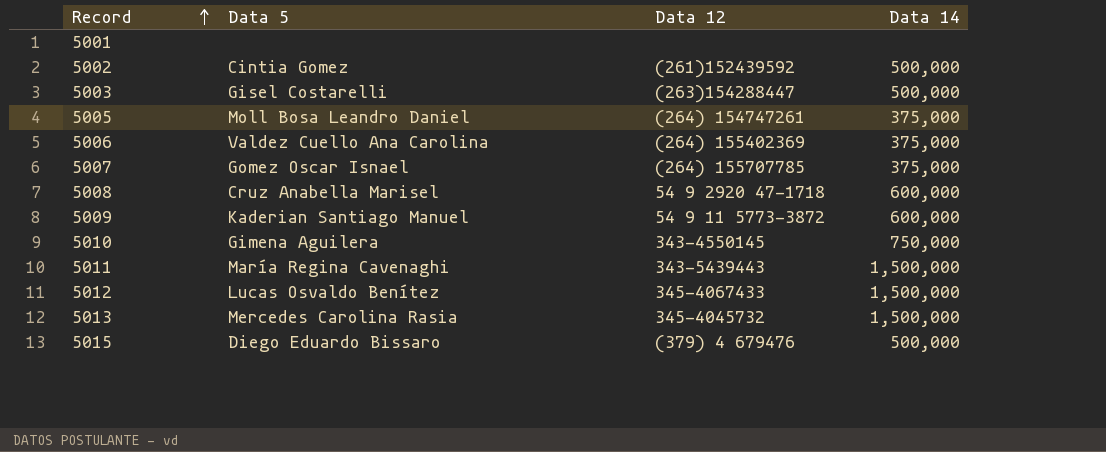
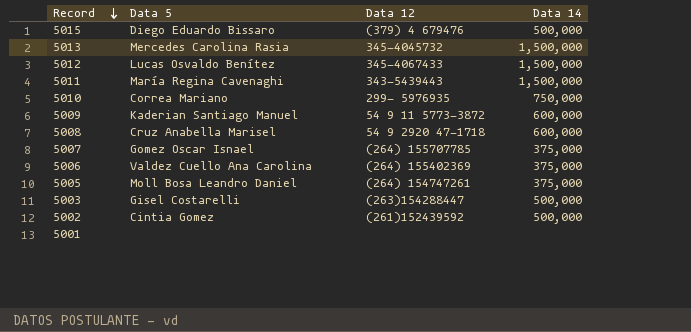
row order: Record ascending -> Record descending
5010 | Data 5: Gimena Aguilera -> Correa Mariano
5010 | Data 12: 343-4550145 -> 299- 5976935

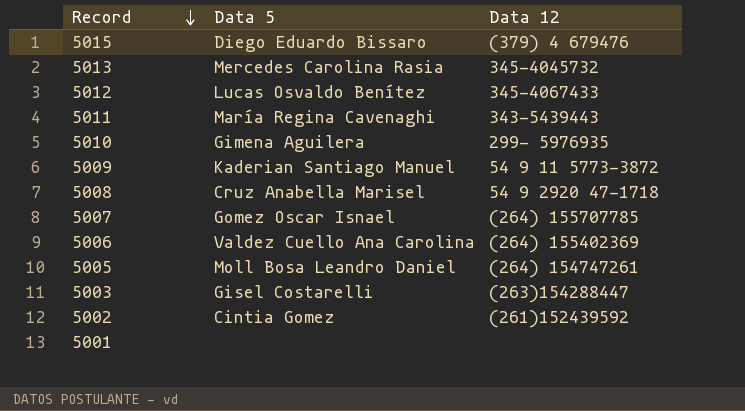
column Data 14 | position: 4 -> none
5010 | Data 5: Correa Mariano -> Gimena Aguilera

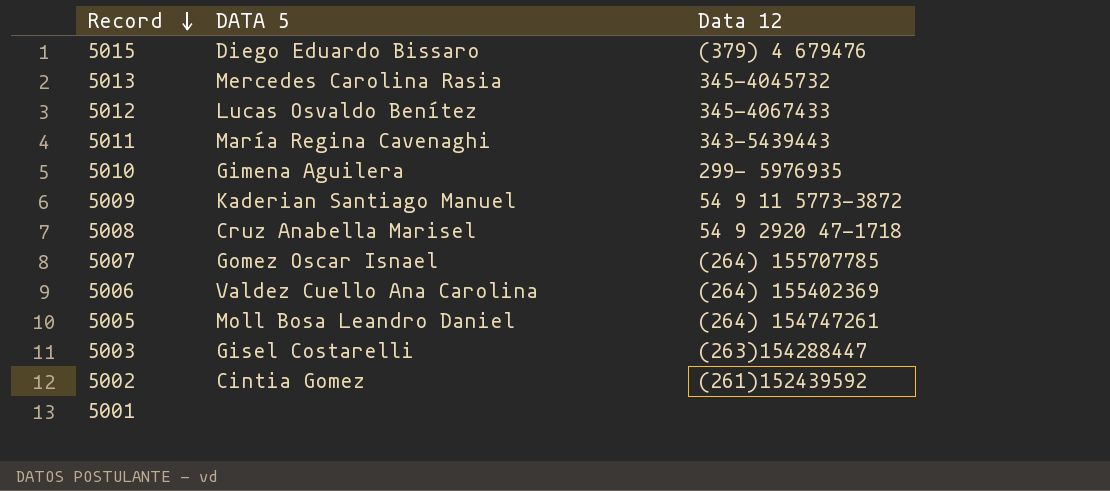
column name: Data 5 -> DATA 5

